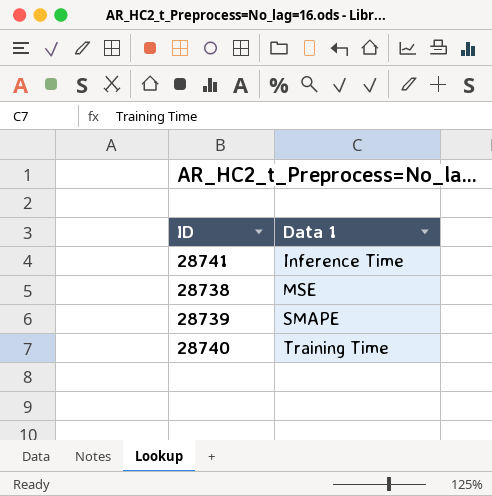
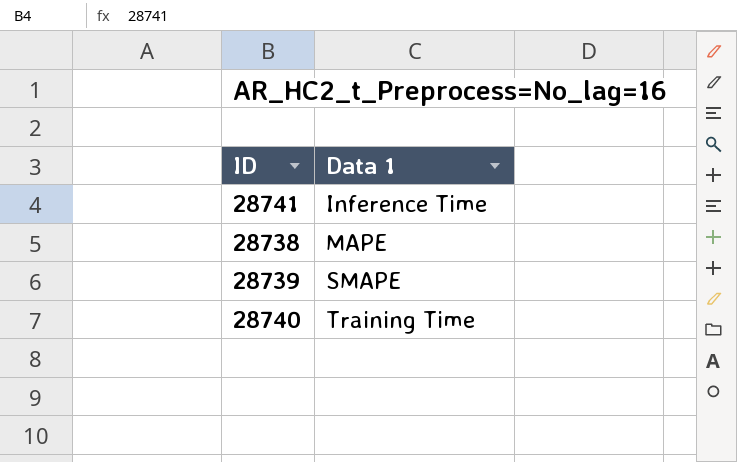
28738 | Data 1: MSE -> MAPE

